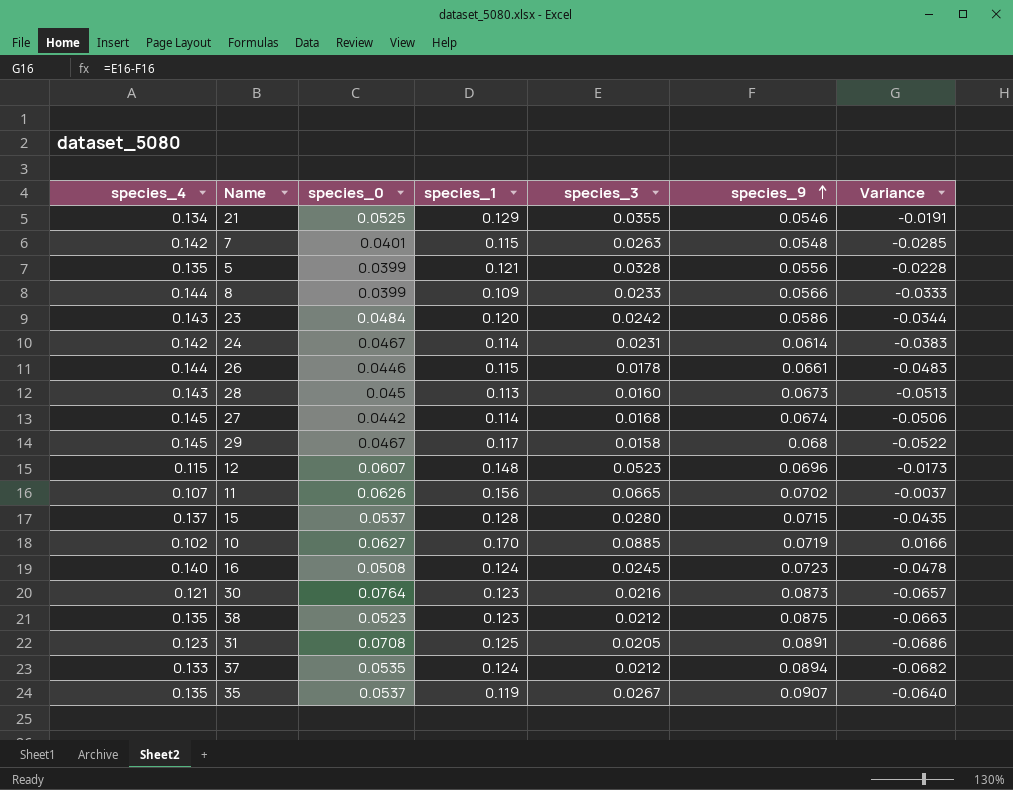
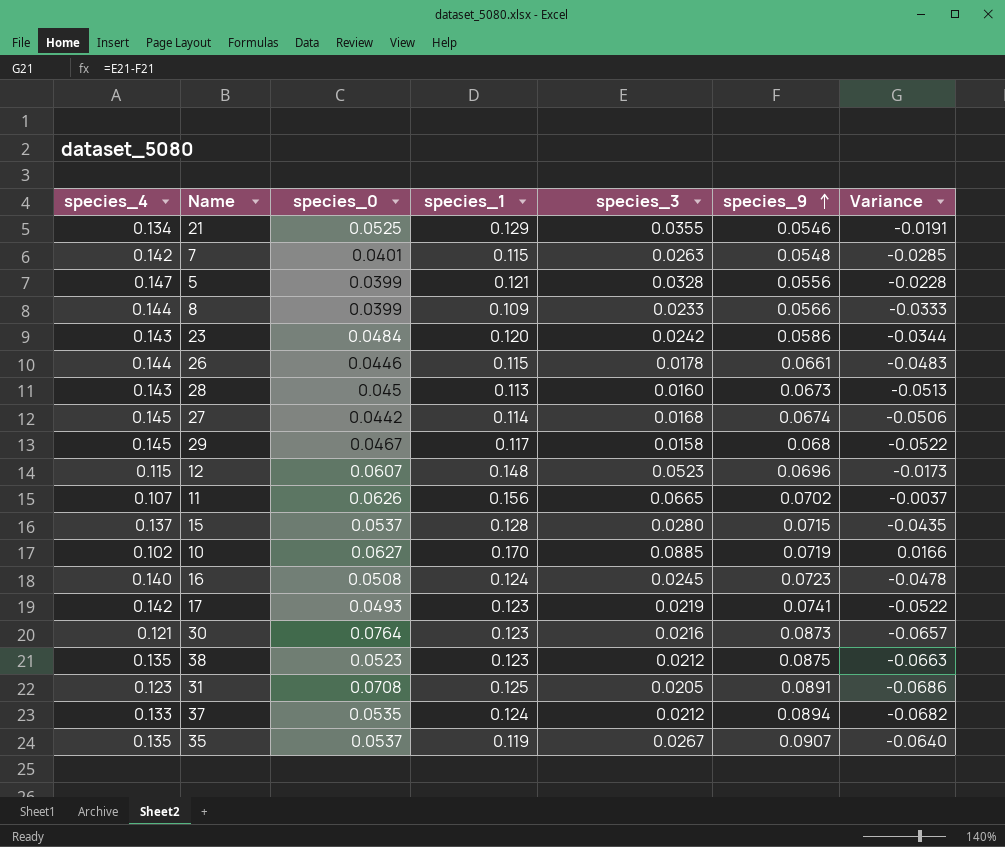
row 24: 0.142 | 0.0467 | 0.114 | 0.0231 | 0.0614 | -0.0383 -> none
5 | species_4: 0.135 -> 0.147
row 17: none -> 0.142 | 0.0493 | 0.123 | 0.0219 | 0.0741 | -0.0522

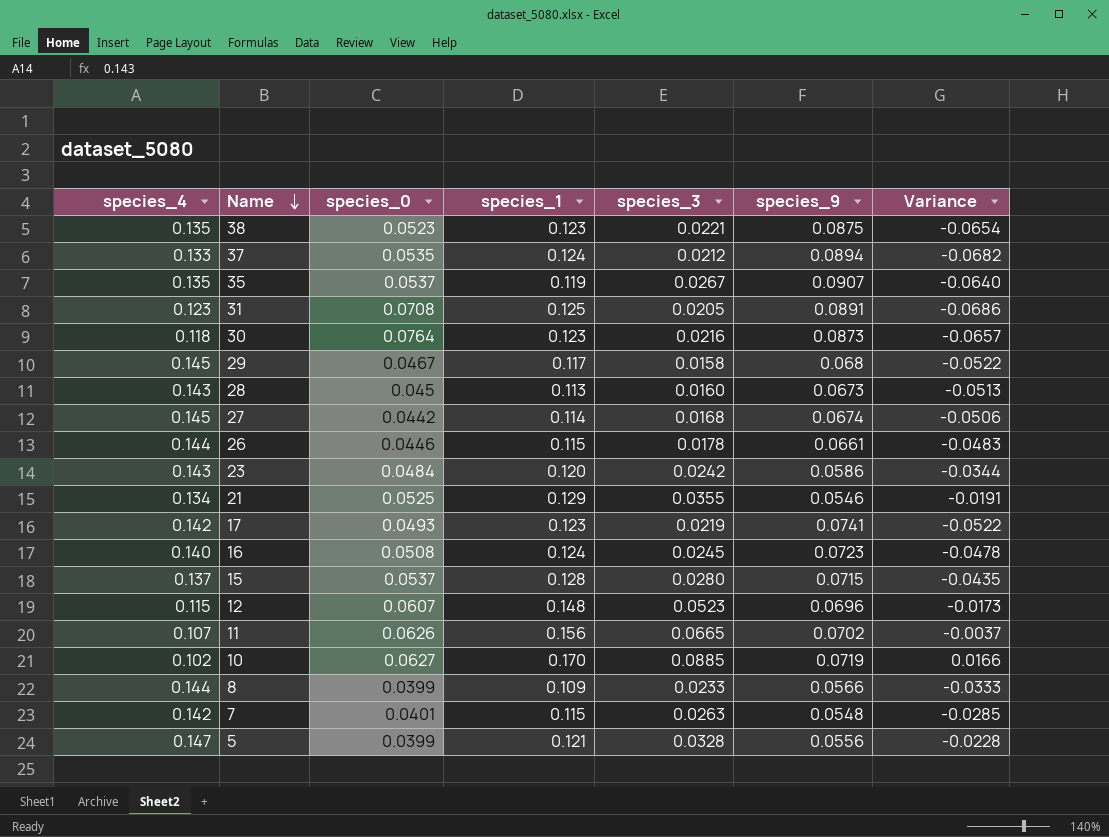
row order: species_9 ascending -> Name descending
38 | species_3: 0.0212 -> 0.0221
38 | Variance: -0.0663 -> -0.0654
30 | species_4: 0.121 -> 0.118

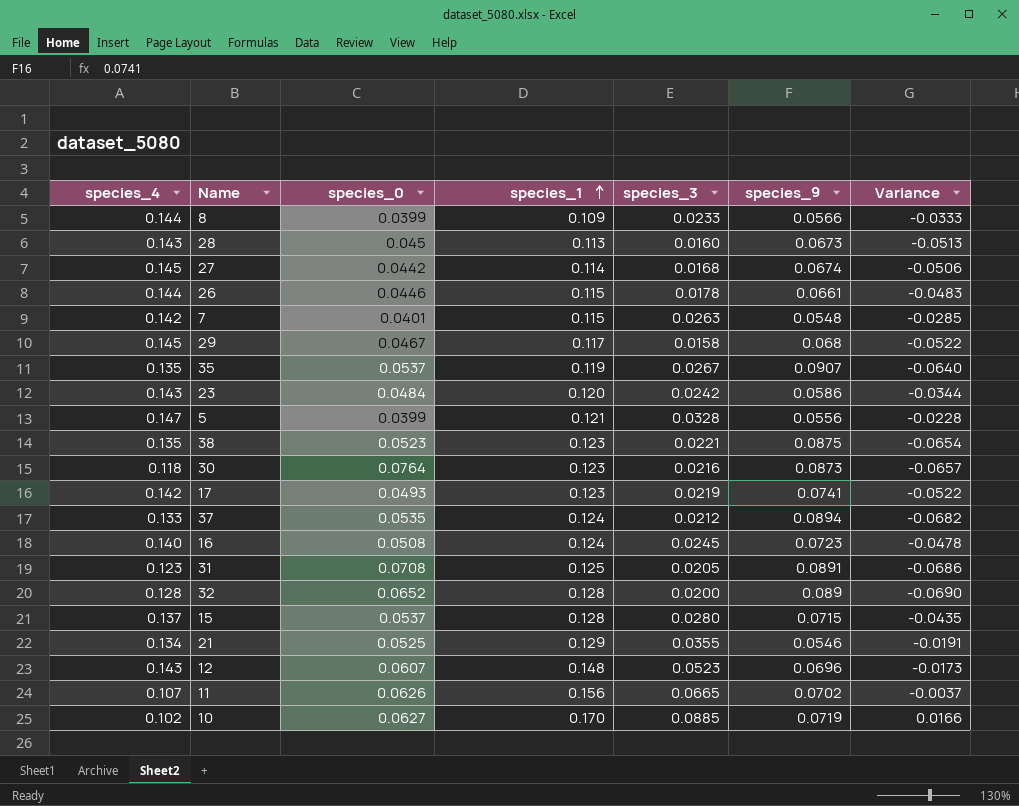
row order: Name descending -> species_1 ascending
row 32: none -> 0.128 | 0.0652 | 0.128 | 0.0200 | 0.089 | -0.0690
12 | species_4: 0.115 -> 0.143

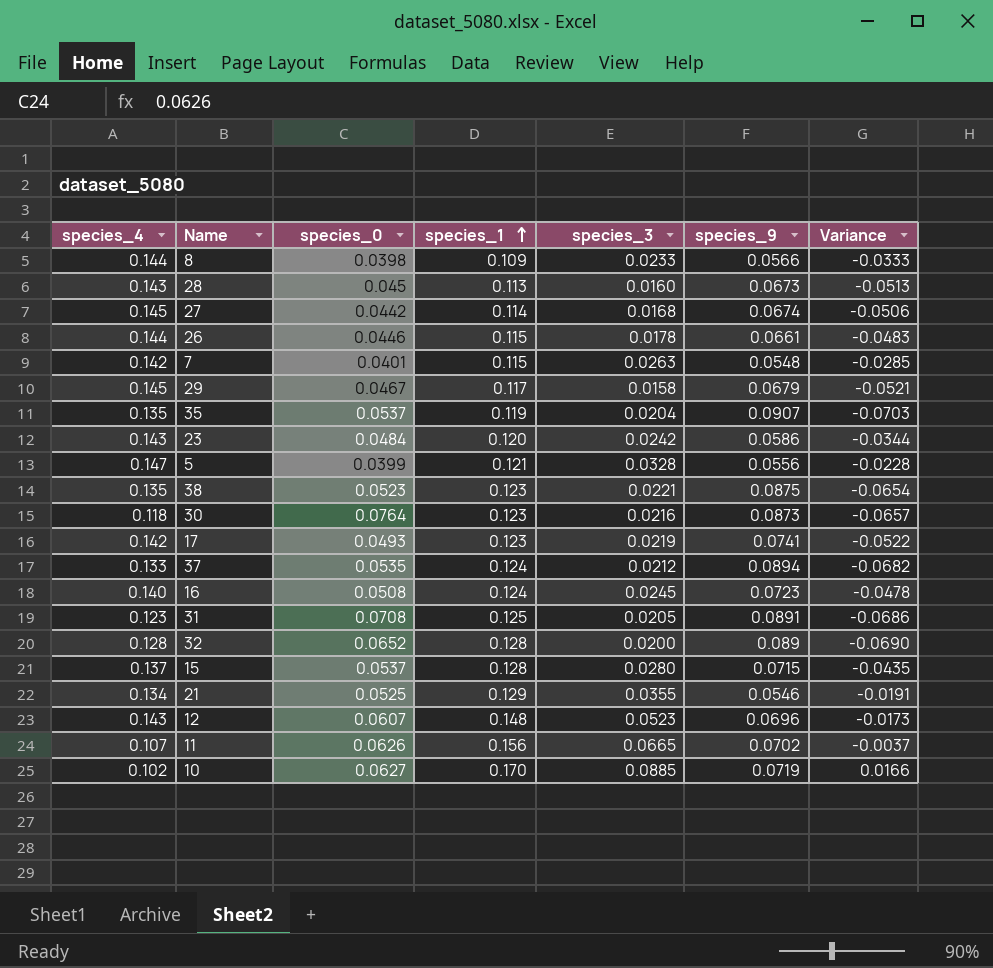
8 | species_0: 0.0399 -> 0.0398
29 | species_9: 0.068 -> 0.0679
29 | Variance: -0.0522 -> -0.0521
35 | species_3: 0.0267 -> 0.0204
35 | Variance: -0.0640 -> -0.0703

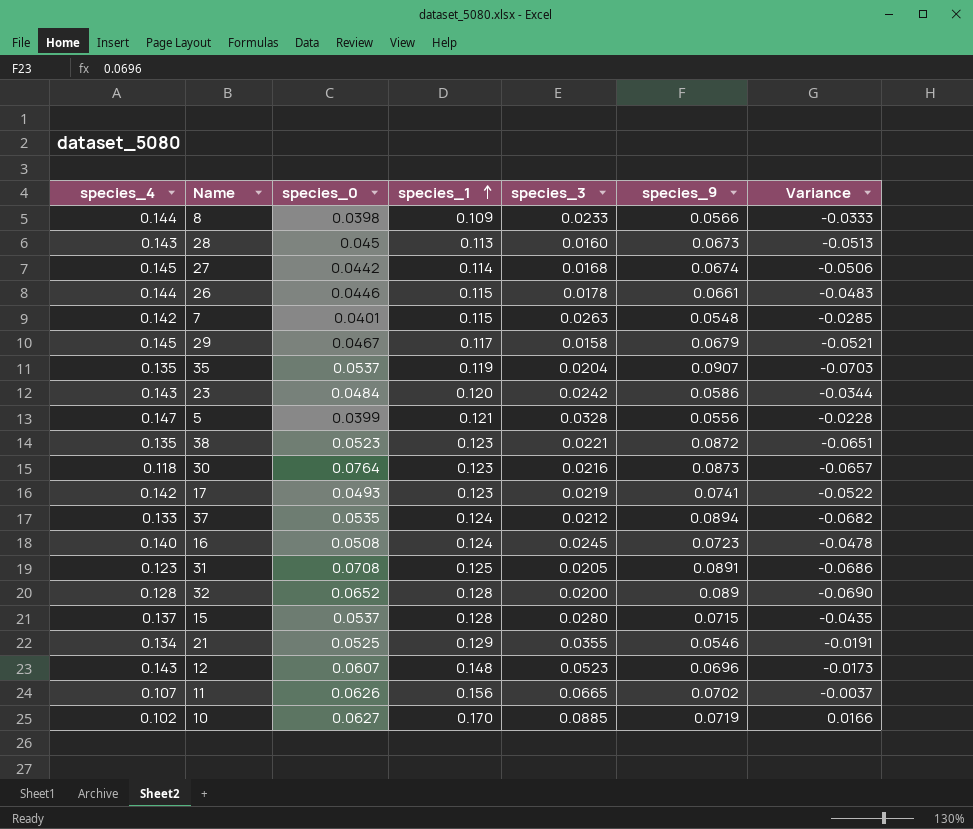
38 | species_9: 0.0875 -> 0.0872
38 | Variance: -0.0654 -> -0.0651

